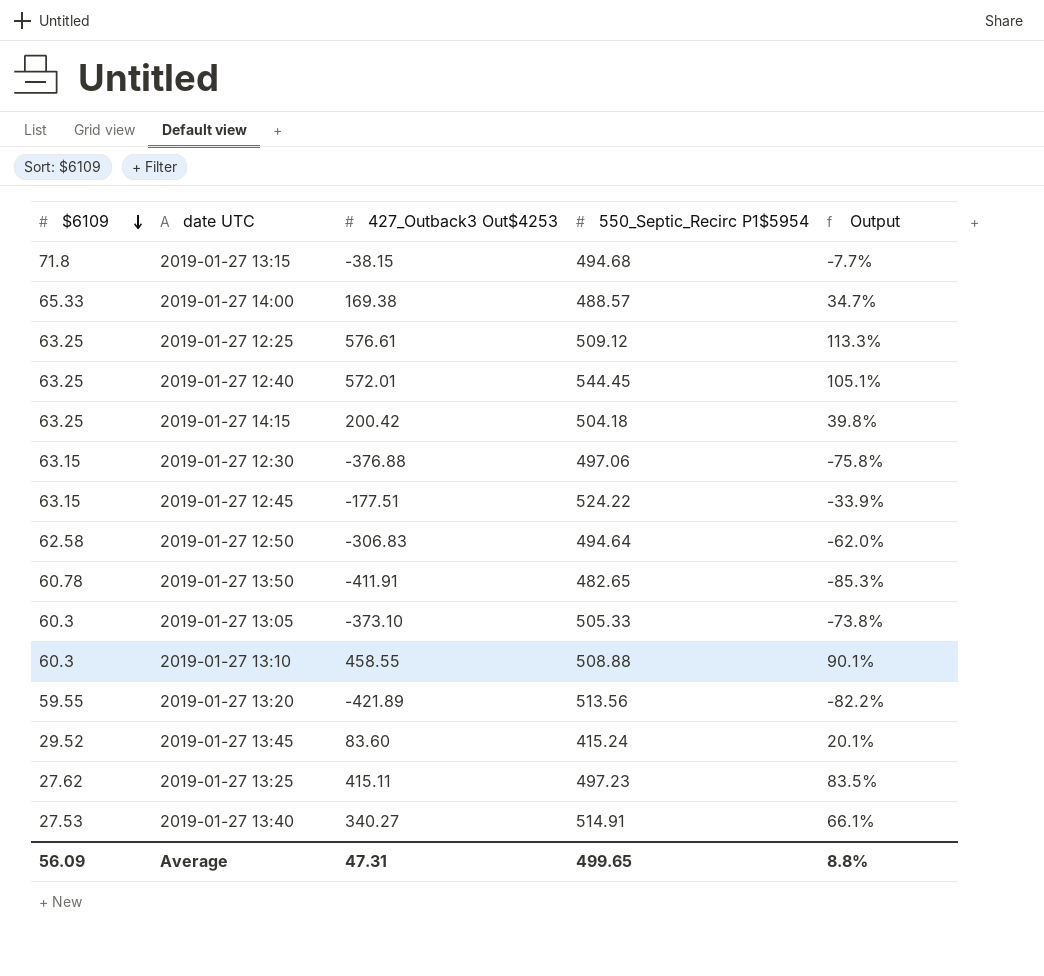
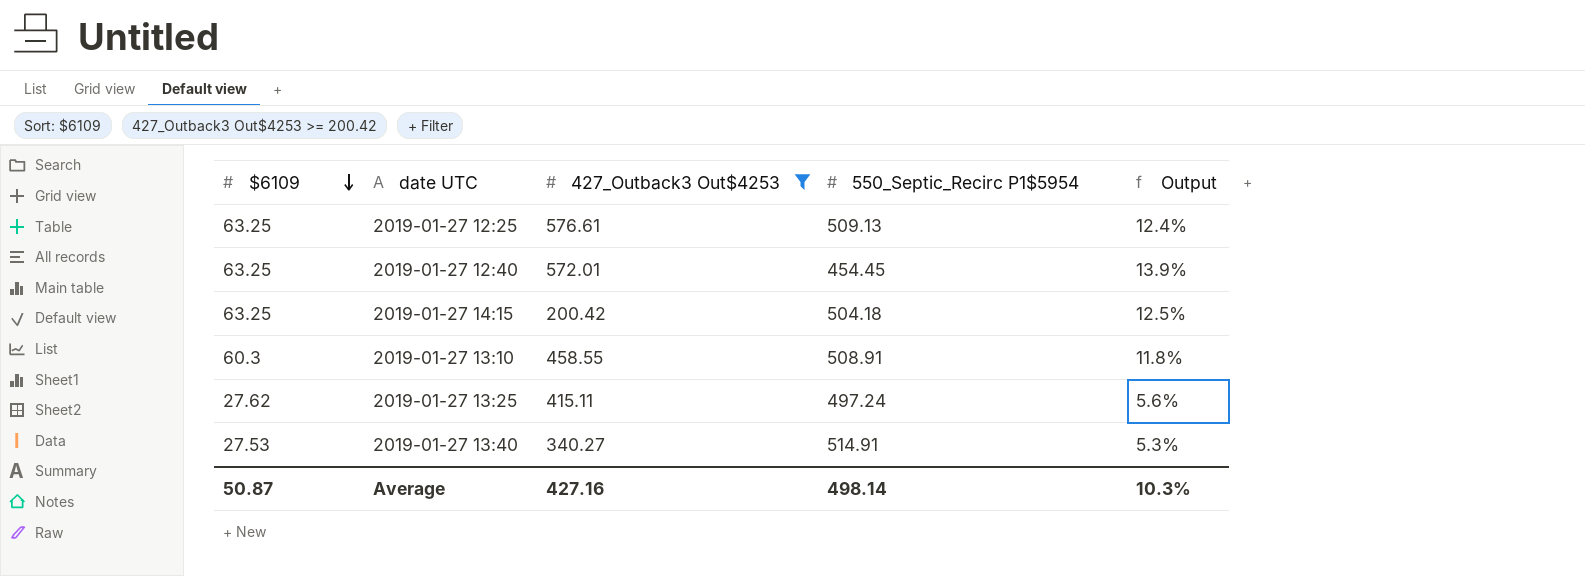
filter: none -> 427_Outback3 Out$4253 >= 200.42
column Output | formula: [427_Outback3 Out$4253] / [550_Septic_Recirc P1$5954] -> [$6109] / [550_Septic_Recirc P1$5954]
2019-01-27 12:25 | 550_Septic_Recirc P1$5954: 509.12 -> 509.13
2019-01-27 12:40 | 550_Septic_Recirc P1$5954: 544.45 -> 454.45
2019-01-27 13:10 | 550_Septic_Recirc P1$5954: 508.88 -> 508.91
2019-01-27 13:25 | 550_Septic_Recirc P1$5954: 497.23 -> 497.24
Average | $6109: 56.09 -> 50.87
Average | 427_Outback3 Out$4253: 47.31 -> 427.16
Average | 550_Septic_Recirc P1$5954: 499.65 -> 498.14
Average | Output: 8.8% -> 10.3%

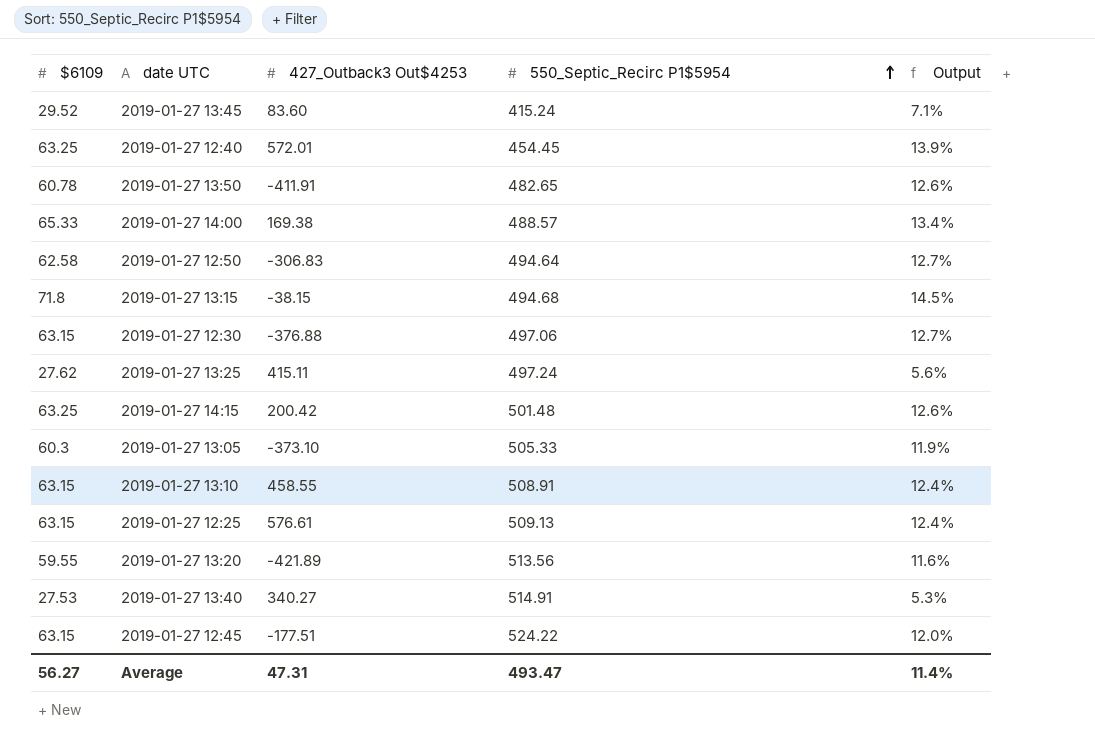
filter: 427_Outback3 Out$4253 >= 200.42 -> none
row order: $6109 descending -> 550_Septic_Recirc P1$5954 ascending
2019-01-27 14:15 | 550_Septic_Recirc P1$5954: 504.18 -> 501.48
2019-01-27 14:15 | Output: 12.5% -> 12.6%
2019-01-27 13:10 | $6109: 60.3 -> 63.15
2019-01-27 13:10 | Output: 11.8% -> 12.4%
2019-01-27 12:25 | $6109: 63.25 -> 63.15
Average | $6109: 50.87 -> 56.27
Average | 427_Outback3 Out$4253: 427.16 -> 47.31
Average | 550_Septic_Recirc P1$5954: 498.14 -> 493.47
Average | Output: 10.3% -> 11.4%

